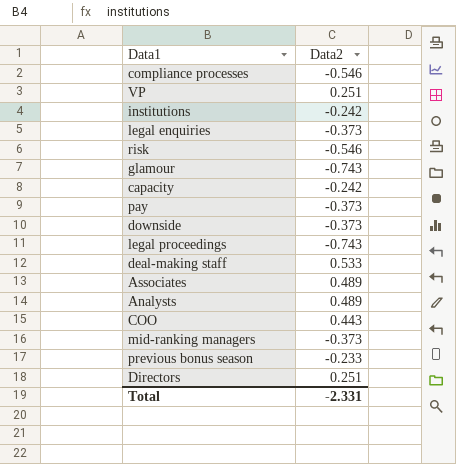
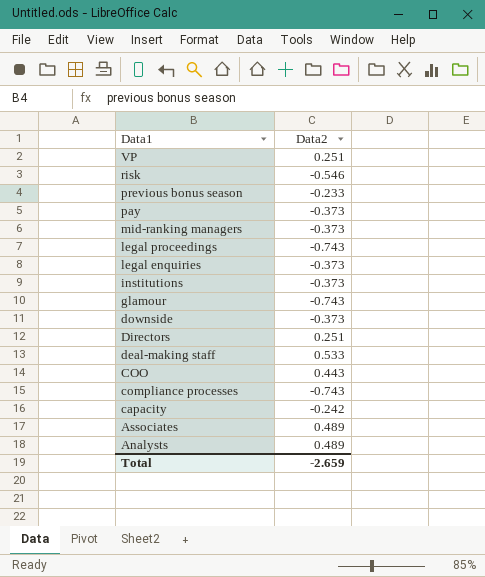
row order: none -> Data1 descending
institutions | Data2: -0.242 -> -0.373
compliance processes | Data2: -0.546 -> -0.743
Total | Data2: -2.331 -> -2.659

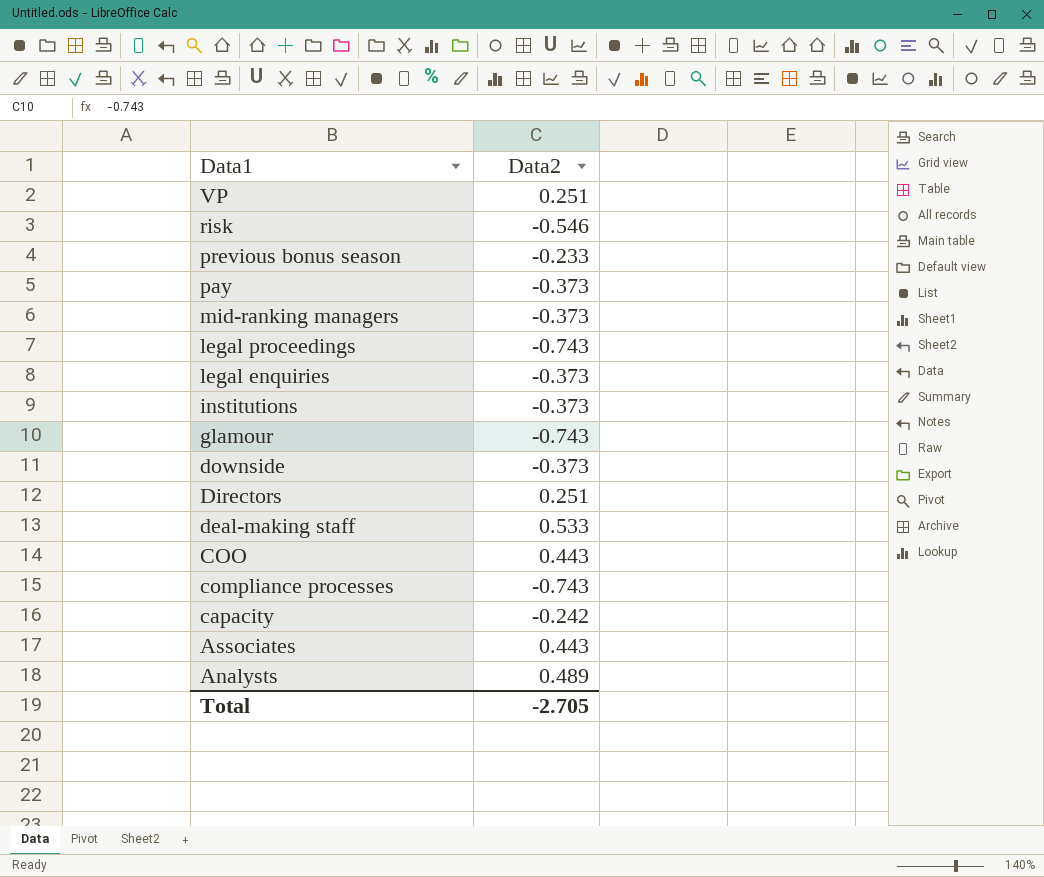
Associates | Data2: 0.489 -> 0.443
Total | Data2: -2.659 -> -2.705

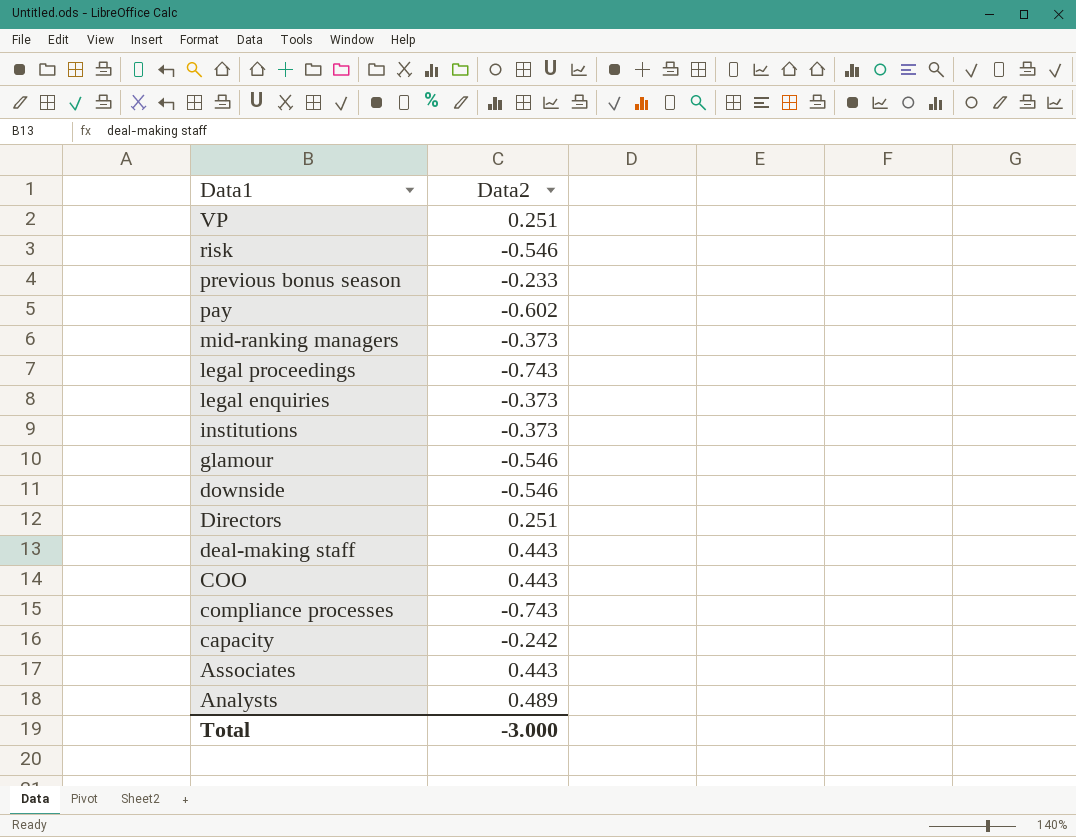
pay | Data2: -0.373 -> -0.602
glamour | Data2: -0.743 -> -0.546
downside | Data2: -0.373 -> -0.546
deal-making staff | Data2: 0.533 -> 0.443
Total | Data2: -2.705 -> -3.000

